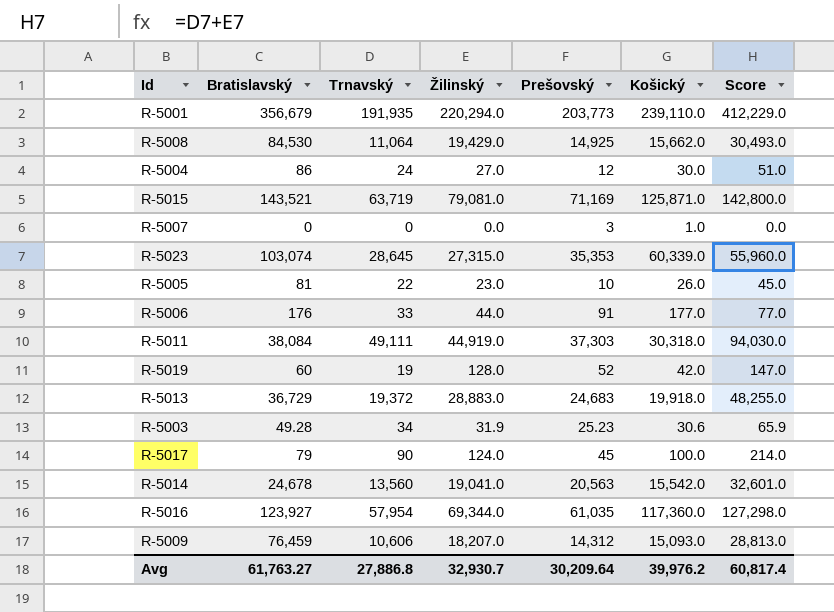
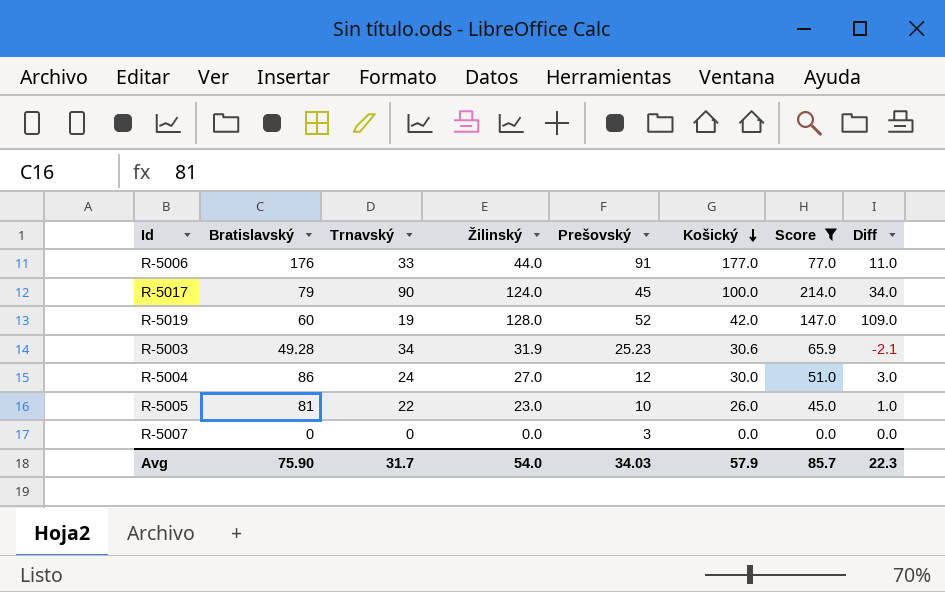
filter: none -> Score <= 214.0
row order: none -> Košický descending
column Diff | formula: none -> [Žilinský] - [Trnavský]
R-5007 | Košický: 1.0 -> 0.0
Avg | Bratislavský: 61,763.27 -> 75.90
Avg | Trnavský: 27,886.8 -> 31.7
Avg | Žilinský: 32,930.7 -> 54.0
Avg | Prešovský: 30,209.64 -> 34.03
Avg | Košický: 39,976.2 -> 57.9
Avg | Score: 60,817.4 -> 85.7

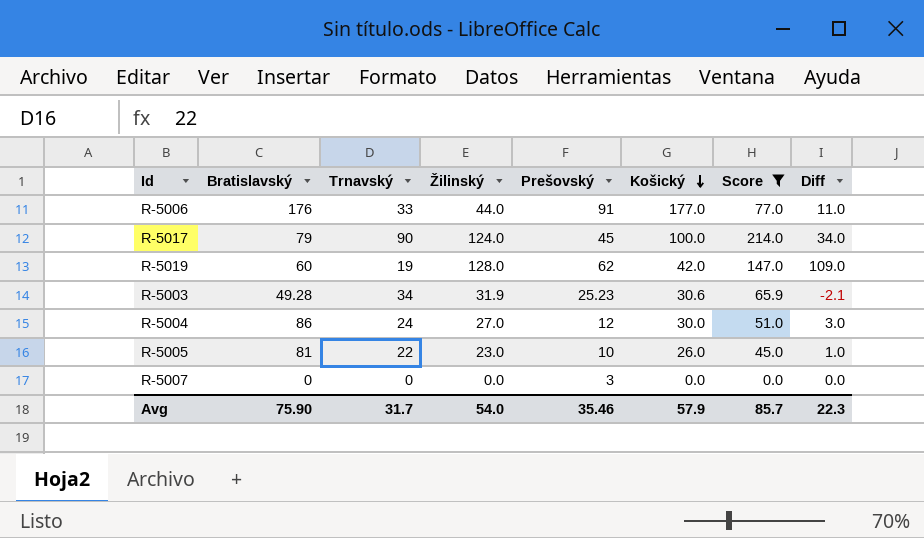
R-5019 | Prešovský: 52 -> 62
Avg | Prešovský: 34.03 -> 35.46

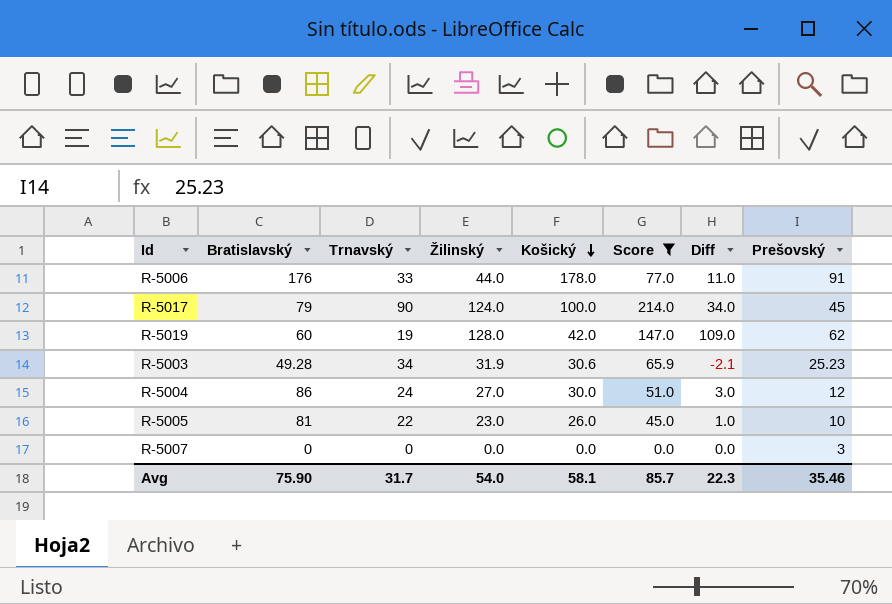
column Prešovský | position: 5 -> 8
R-5006 | Košický: 177.0 -> 178.0
Avg | Košický: 57.9 -> 58.1

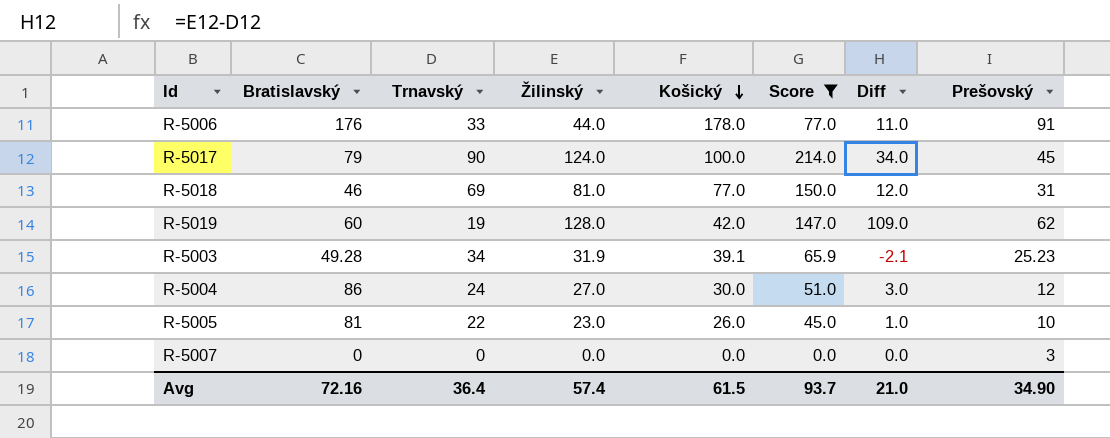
row R-5018: none -> 46 | 69 | 81.0 | 77.0 | 150.0 | 12.0 | 31
R-5003 | Košický: 30.6 -> 39.1
Avg | Bratislavský: 75.90 -> 72.16
Avg | Trnavský: 31.7 -> 36.4
Avg | Žilinský: 54.0 -> 57.4
Avg | Košický: 58.1 -> 61.5
Avg | Score: 85.7 -> 93.7
Avg | Diff: 22.3 -> 21.0
Avg | Prešovský: 35.46 -> 34.90

